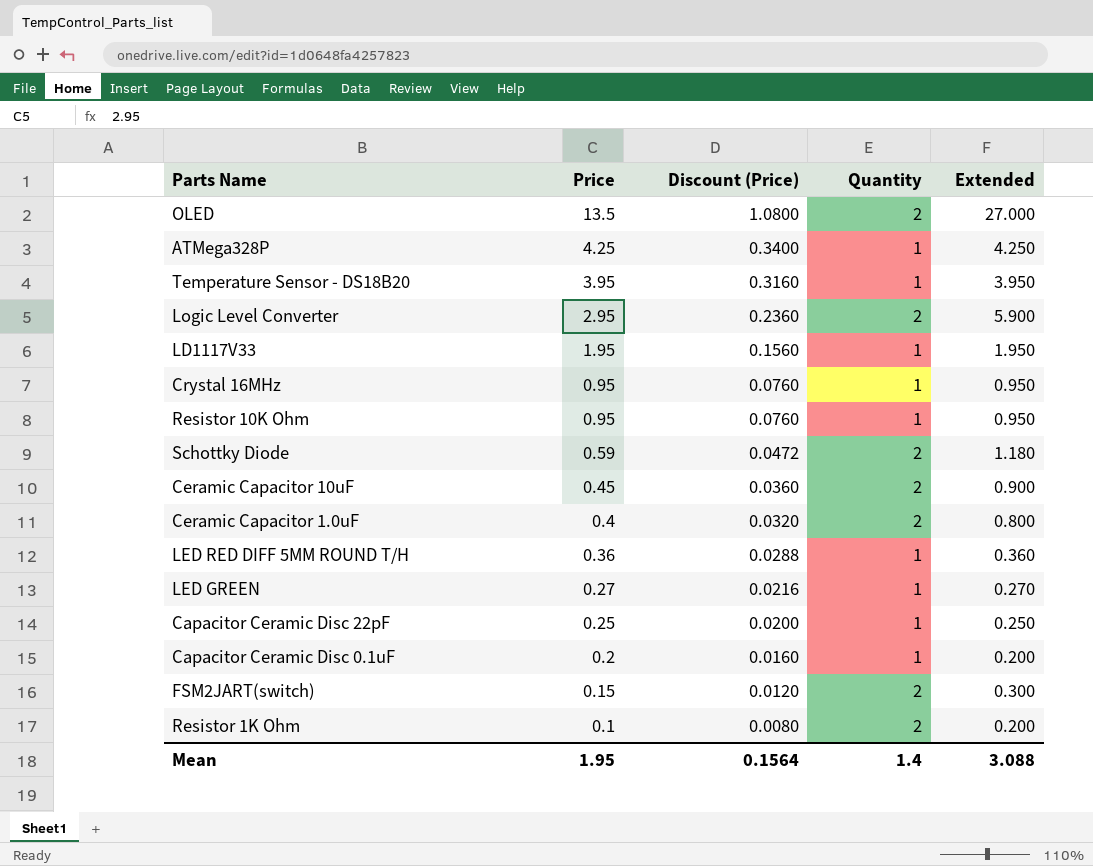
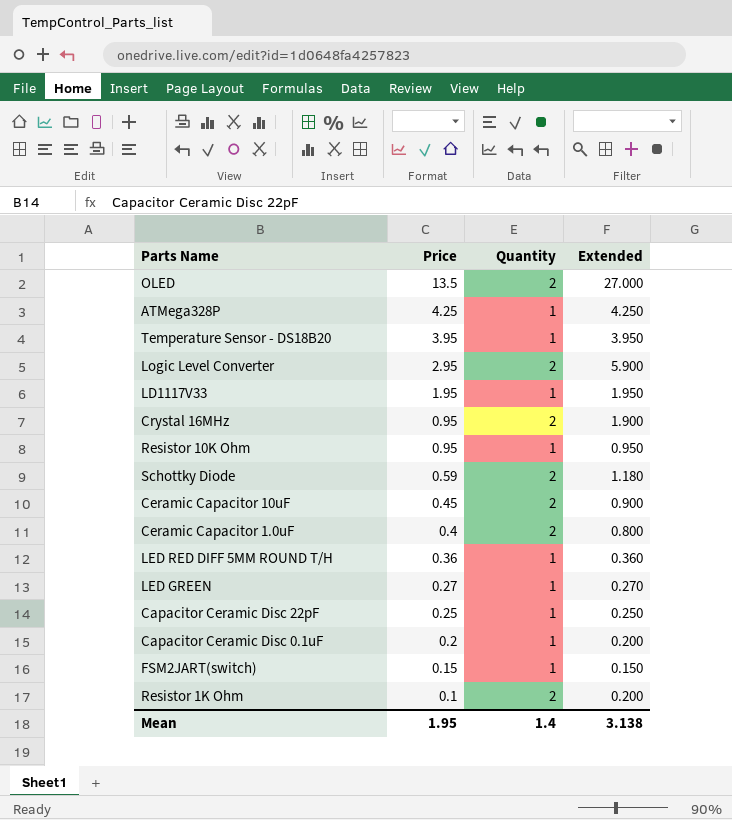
column Discount (Price) | formula: [Price] * 0.08 -> none
Crystal 16MHz | Quantity: 1 -> 2
Crystal 16MHz | Extended: 0.950 -> 1.900
FSM2JART(switch) | Quantity: 2 -> 1
FSM2JART(switch) | Extended: 0.300 -> 0.150
Mean | Extended: 3.088 -> 3.138

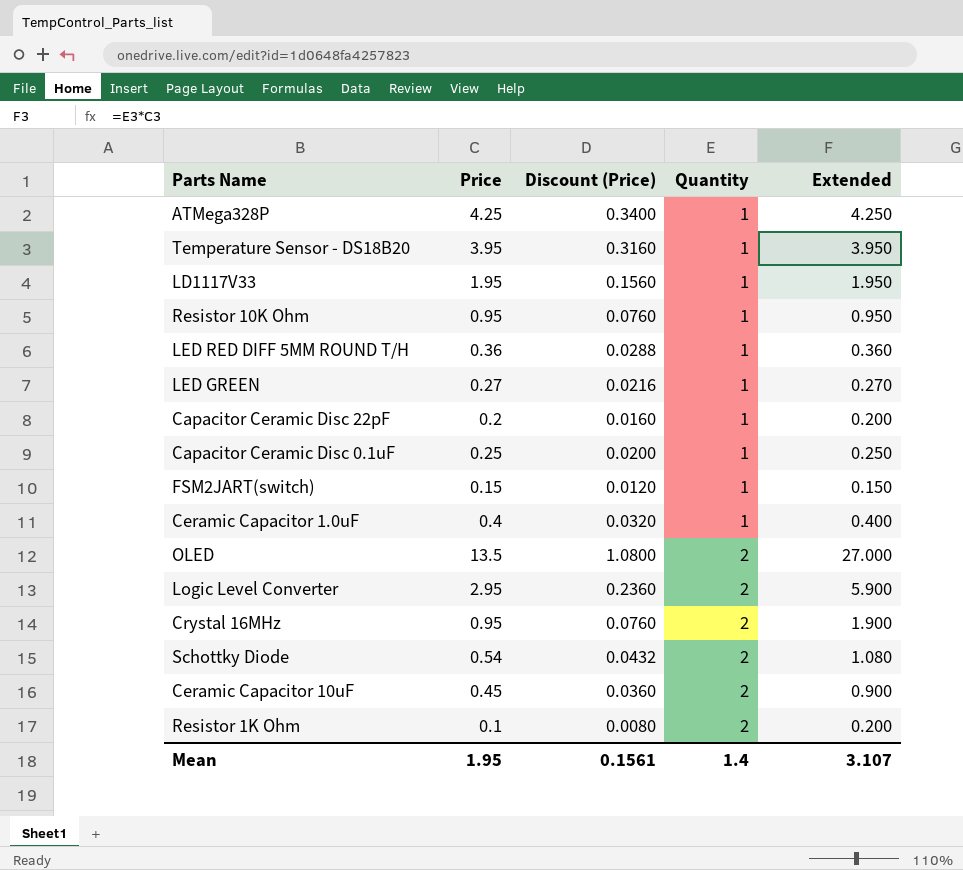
row order: Price descending -> Quantity ascending
column Discount (Price) | formula: none -> [Price] * 0.08
Capacitor Ceramic Disc 22pF | Price: 0.25 -> 0.2
Capacitor Ceramic Disc 22pF | Extended: 0.250 -> 0.200
Capacitor Ceramic Disc 0.1uF | Price: 0.2 -> 0.25
Capacitor Ceramic Disc 0.1uF | Extended: 0.200 -> 0.250
Ceramic Capacitor 1.0uF | Quantity: 2 -> 1
Ceramic Capacitor 1.0uF | Extended: 0.800 -> 0.400
Schottky Diode | Price: 0.59 -> 0.54
Schottky Diode | Extended: 1.180 -> 1.080
Mean | Extended: 3.138 -> 3.107

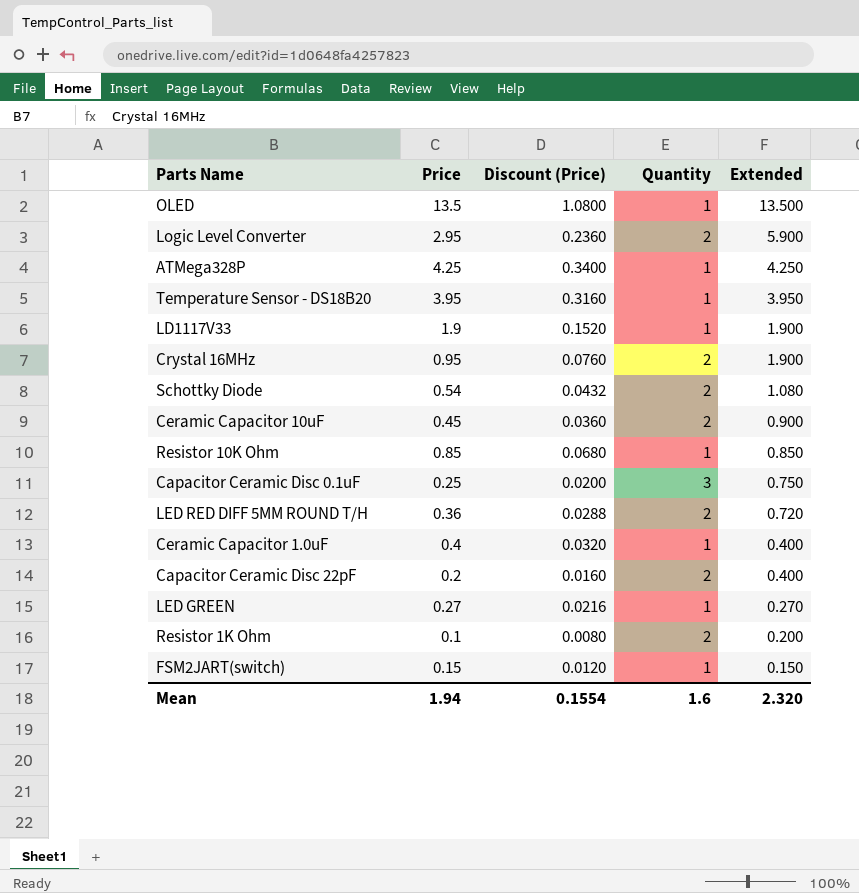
row order: Quantity ascending -> Extended descending
OLED | Quantity: 2 -> 1
OLED | Extended: 27.000 -> 13.500
LD1117V33 | Price: 1.95 -> 1.9
LD1117V33 | Discount (Price): 0.1560 -> 0.1520
LD1117V33 | Extended: 1.950 -> 1.900
Resistor 10K Ohm | Price: 0.95 -> 0.85
Resistor 10K Ohm | Discount (Price): 0.0760 -> 0.0680
Resistor 10K Ohm | Extended: 0.950 -> 0.850
Capacitor Ceramic Disc 0.1uF | Quantity: 1 -> 3
Capacitor Ceramic Disc 0.1uF | Extended: 0.250 -> 0.750
LED RED DIFF 5MM ROUND T/H | Quantity: 1 -> 2
LED RED DIFF 5MM ROUND T/H | Extended: 0.360 -> 0.720
Capacitor Ceramic Disc 22pF | Quantity: 1 -> 2
Capacitor Ceramic Disc 22pF | Extended: 0.200 -> 0.400
Mean | Price: 1.95 -> 1.94
Mean | Discount (Price): 0.1561 -> 0.1554
Mean | Quantity: 1.4 -> 1.6
Mean | Extended: 3.107 -> 2.320

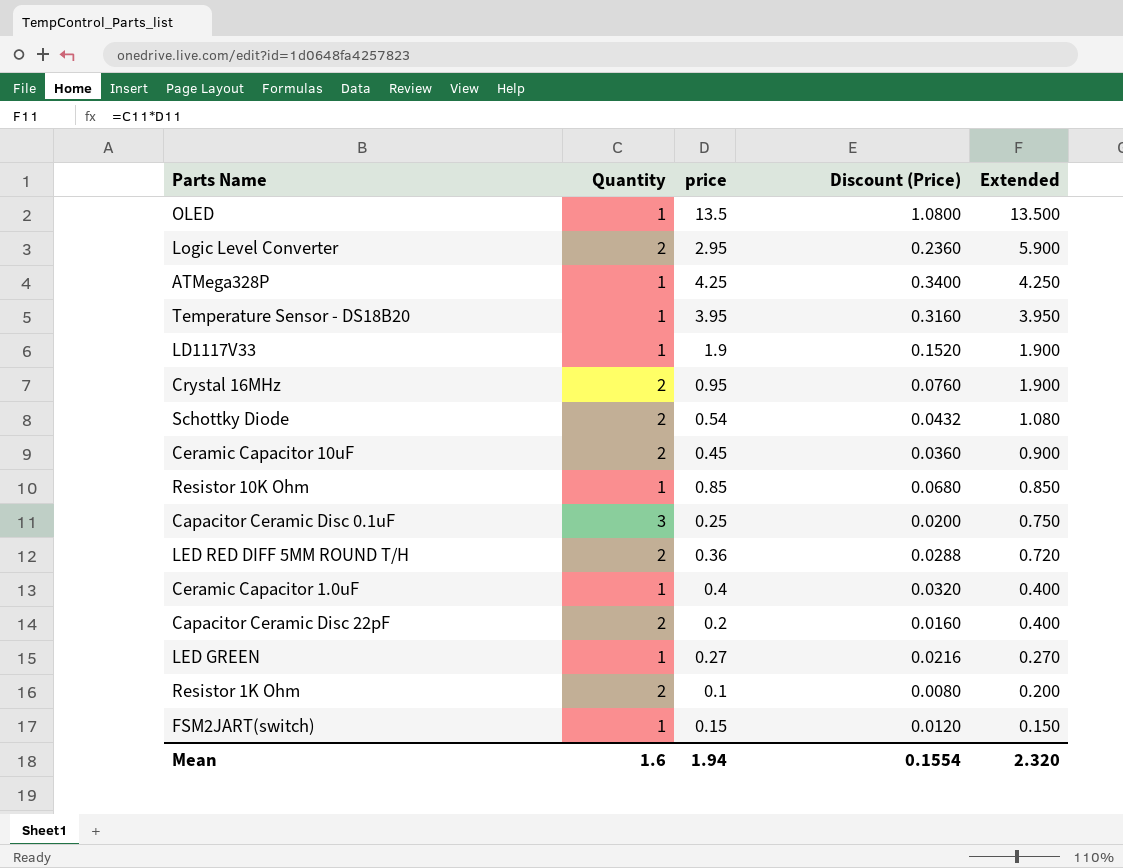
column Quantity | position: 4 -> 2
column name: Price -> price

